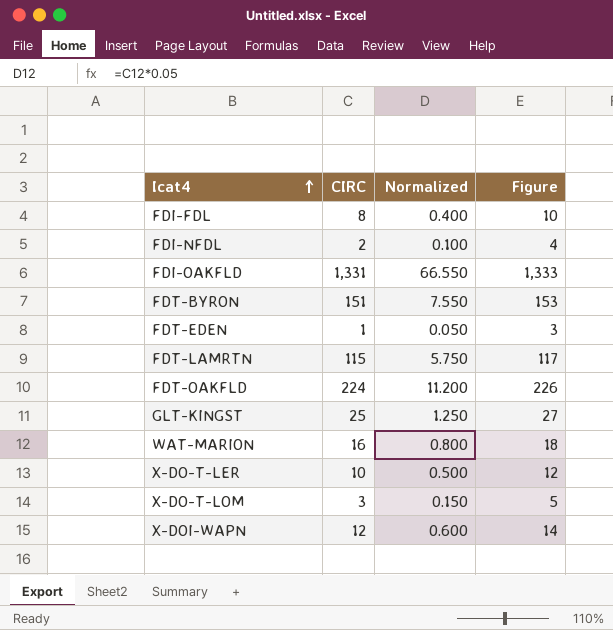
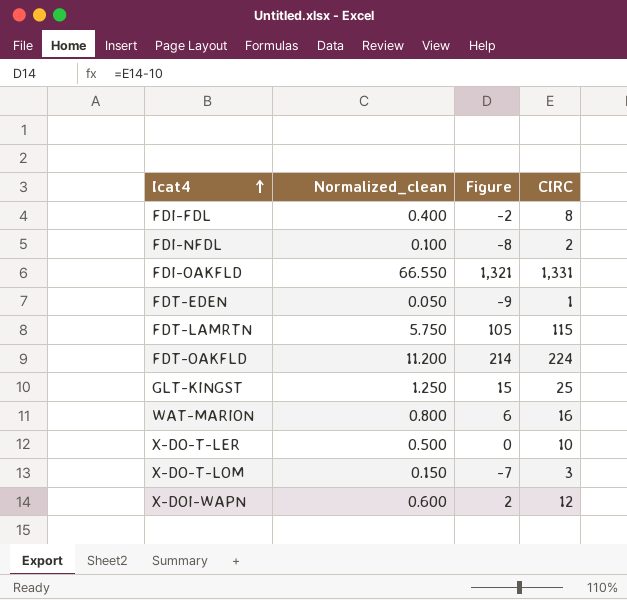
column name: Normalized -> Normalized_clean
column Figure | formula: [CIRC] + 2 -> [CIRC] - 10
column CIRC | position: 2 -> 4
row FDT-BYRON: 151 | 7.550 | 153 -> none

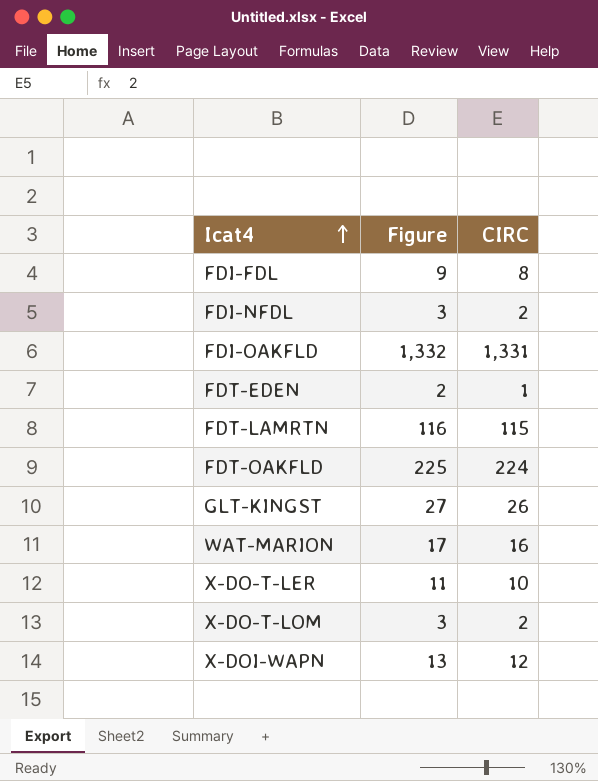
column Normalized_clean | formula: [CIRC] * 0.05 -> none
column Figure | formula: [CIRC] - 10 -> [CIRC] + 1
GLT-KINGST | CIRC: 25 -> 26
X-DO-T-LOM | CIRC: 3 -> 2

